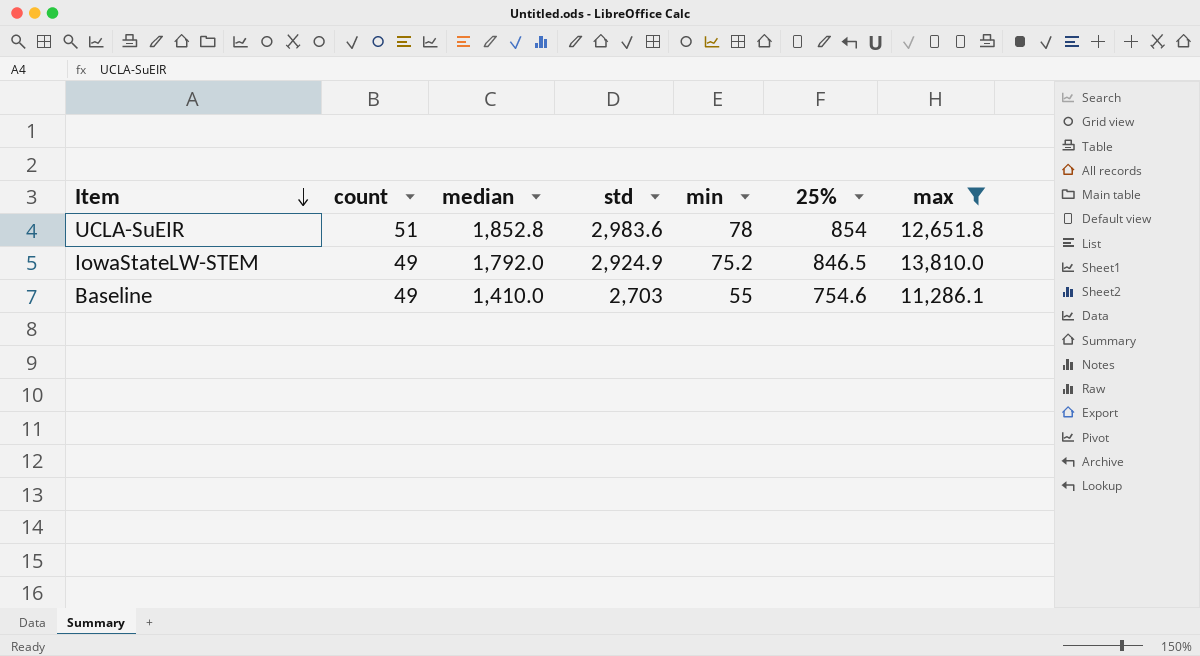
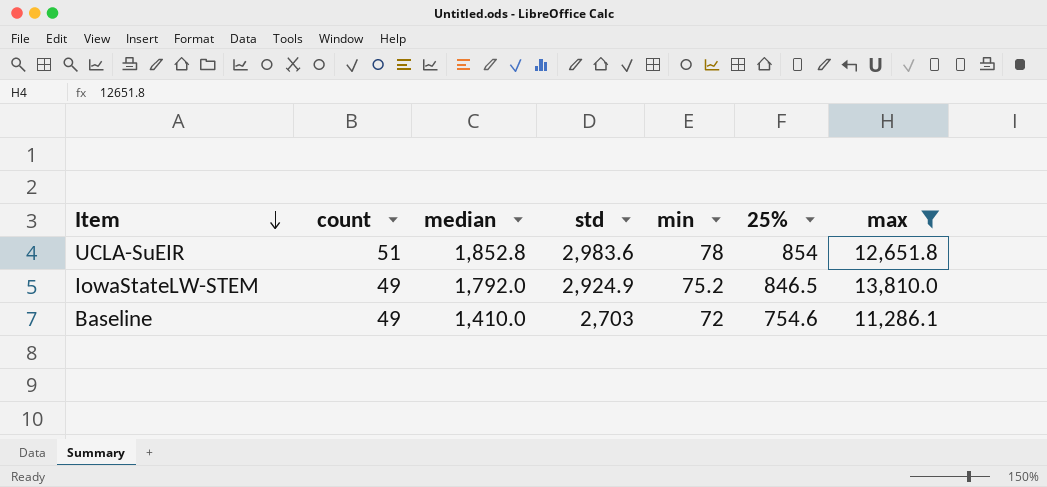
Baseline | min: 55 -> 72

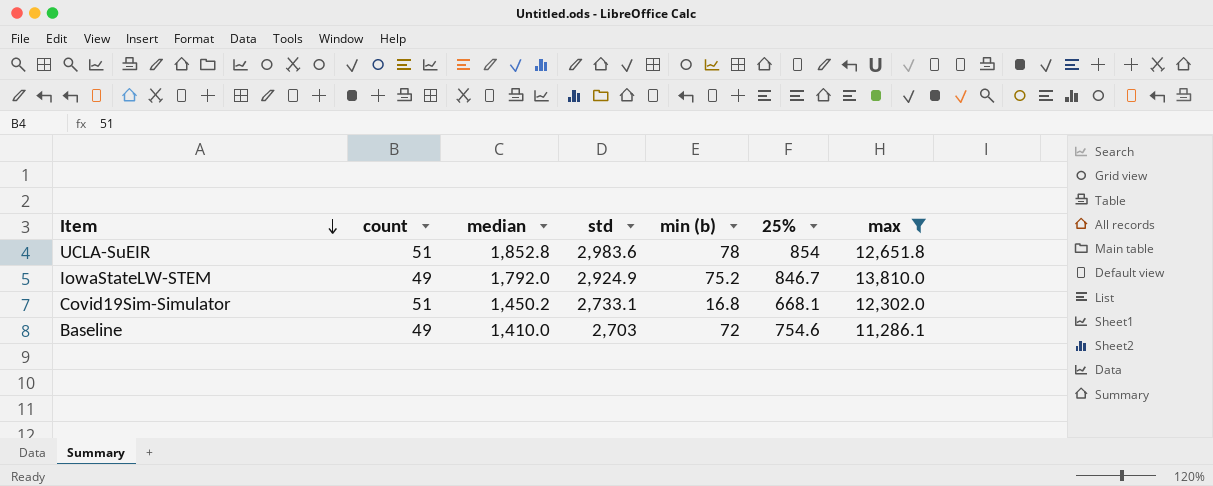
column name: min -> min (b)
IowaStateLW-STEM | 25%: 846.5 -> 846.7
row Covid19Sim-Simulator: none -> 51 | 1,450.2 | 2,733.1 | 16.8 | 668.1 | 12,302.0

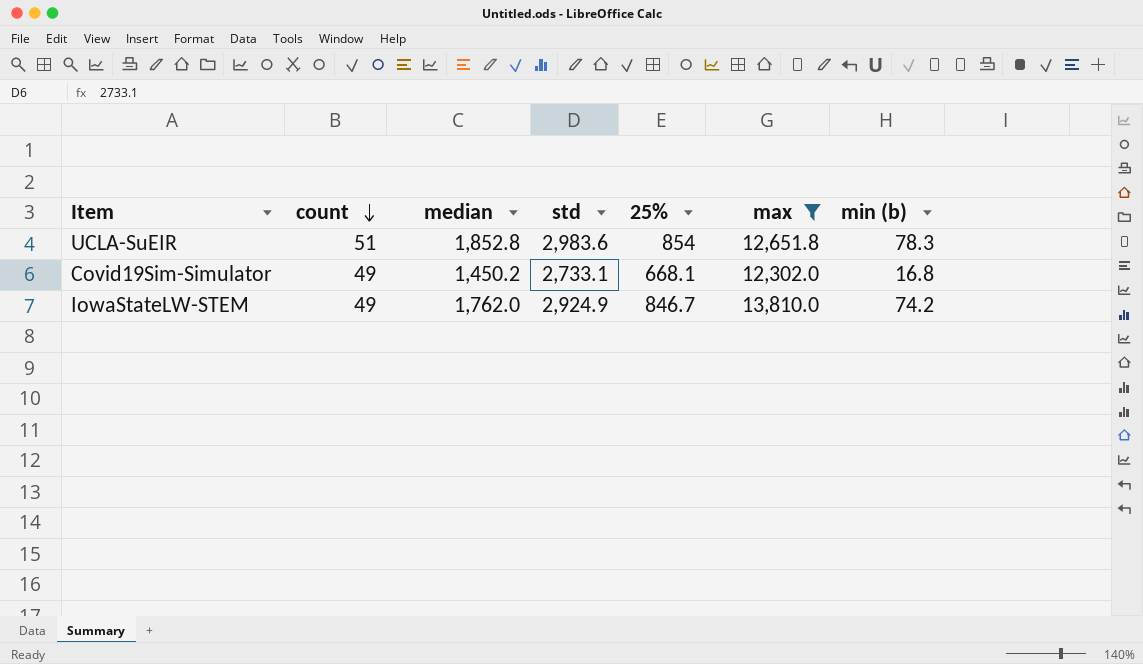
row order: Item descending -> count descending
column min (b) | position: 5 -> 7
row Baseline: 49 | 1,410.0 | 2,703 | 72 | 754.6 | 11,286.1 -> none
UCLA-SuEIR | min (b): 78 -> 78.3
Covid19Sim-Simulator | count: 51 -> 49
IowaStateLW-STEM | median: 1,792.0 -> 1,762.0
IowaStateLW-STEM | min (b): 75.2 -> 74.2

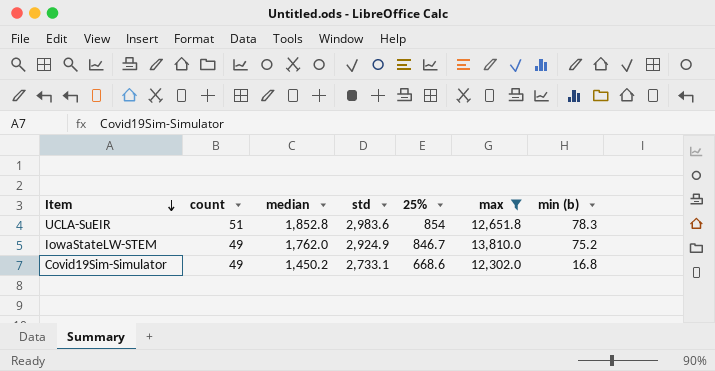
row order: count descending -> Item descending
IowaStateLW-STEM | min (b): 74.2 -> 75.2
Covid19Sim-Simulator | 25%: 668.1 -> 668.6

